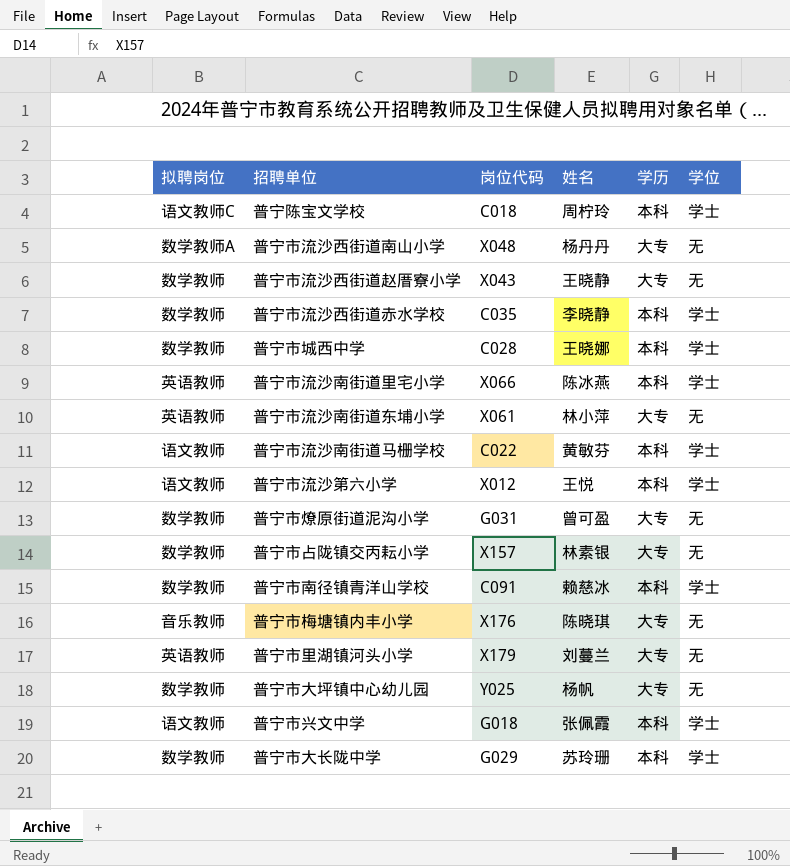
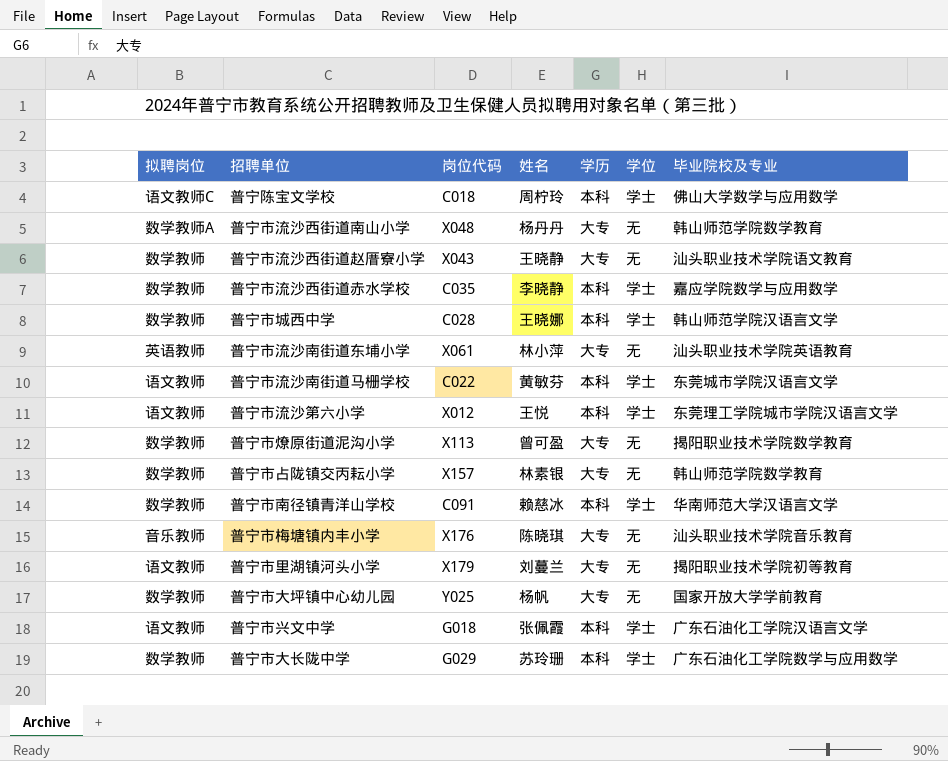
column 毕业院校及专业 | position: none -> 7
row 普宁市流沙南街道里宅小学: 英语教师 | X066 | 陈冰燕 | 本科 | 学士 -> none
普宁市燎原街道泥沟小学 | 岗位代码: G031 -> X113
普宁市里湖镇河头小学 | 拟聘岗位: 英语教师 -> 语文教师

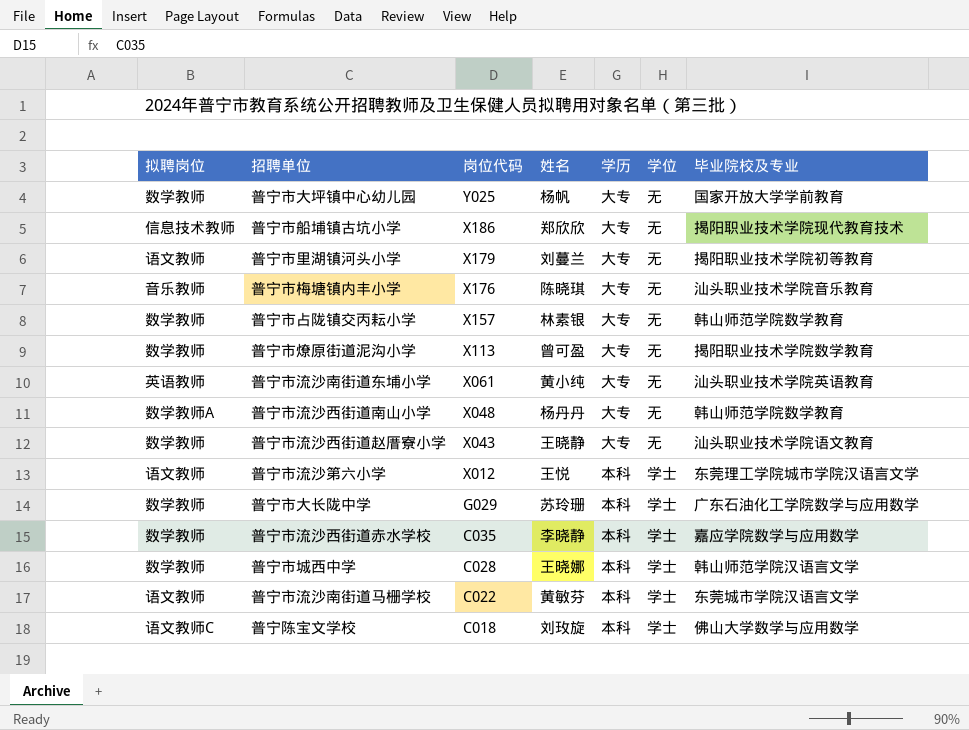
row order: none -> 岗位代码 descending
row 普宁市南径镇青洋山学校: 数学教师 | C091 | 赖慈冰 | 本科 | 学士 | 华南师范大学汉语言文学 -> none
row 普宁市兴文中学: 语文教师 | G018 | 张佩霞 | 本科 | 学士 | 广东石油化工学院汉语言文学 -> none
row 普宁市船埔镇古坑小学: none -> 信息技术教师 | X186 | 郑欣欣 | 大专 | 无 | 揭阳职业技术学院现代教育技术
普宁市流沙南街道东埔小学 | 姓名: 林小萍 -> 黄小纯
普宁陈宝文学校 | 姓名: 周柠玲 -> 刘玫旋

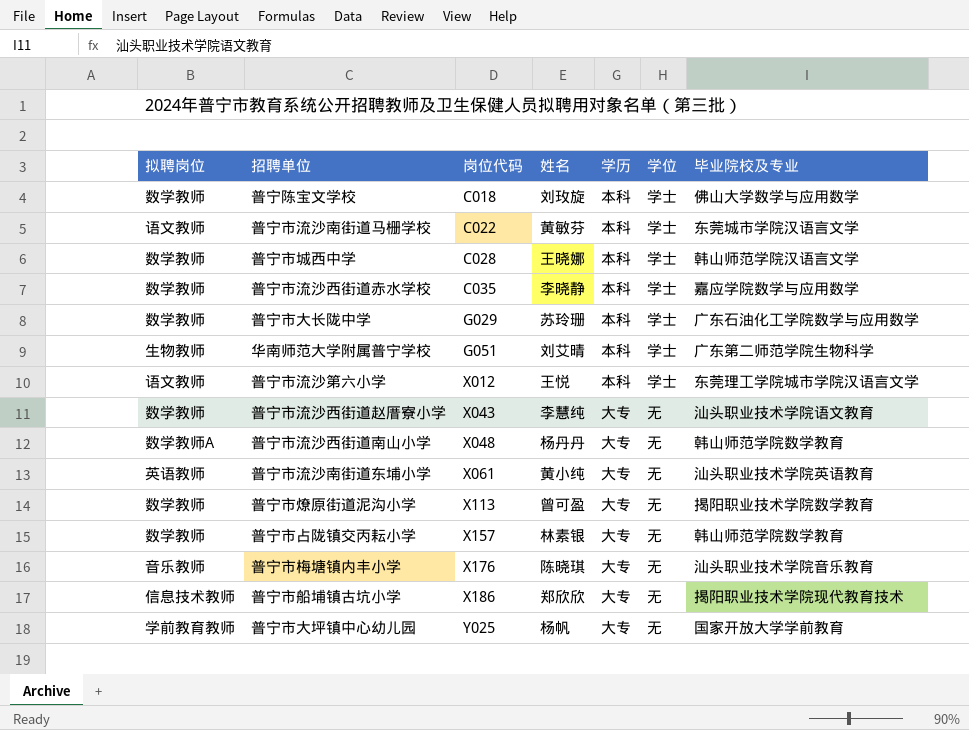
row order: 岗位代码 descending -> 岗位代码 ascending
row 普宁市里湖镇河头小学: 语文教师 | X179 | 刘蔓兰 | 大专 | 无 | 揭阳职业技术学院初等教育 -> none
普宁陈宝文学校 | 拟聘岗位: 语文教师C -> 数学教师
row 华南师范大学附属普宁学校: none -> 生物教师 | G051 | 刘艾晴 | 本科 | 学士 | 广东第二师范学院生物科学
普宁市流沙西街道赵厝寮小学 | 姓名: 王晓静 -> 李慧纯
普宁市大坪镇中心幼儿园 | 拟聘岗位: 数学教师 -> 学前教育教师

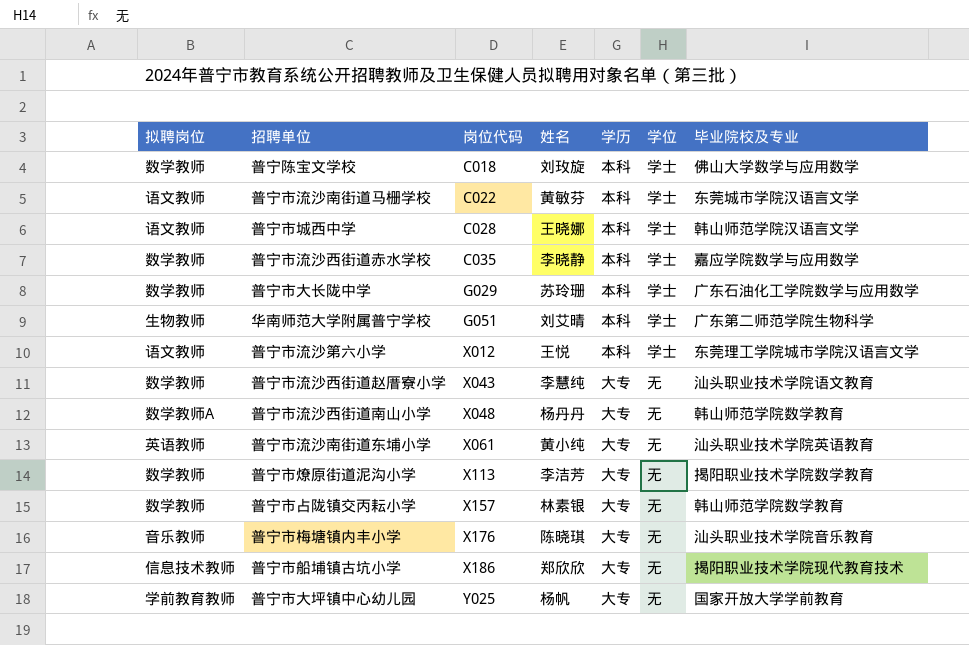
普宁市城西中学 | 拟聘岗位: 数学教师 -> 语文教师
普宁市燎原街道泥沟小学 | 姓名: 曾可盈 -> 李洁芳

